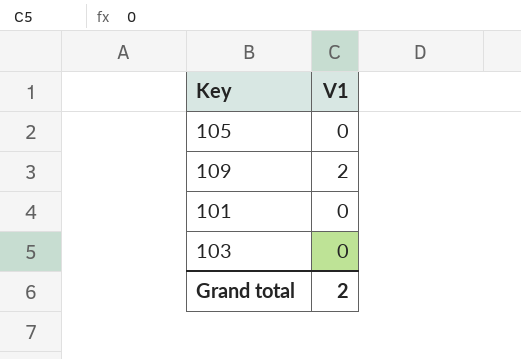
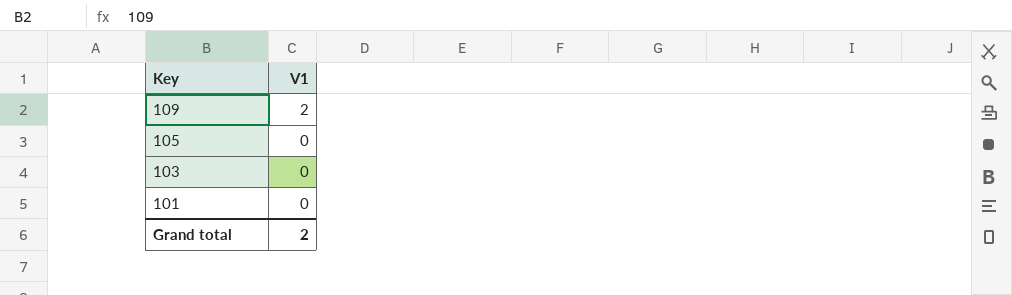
row order: none -> Key descending

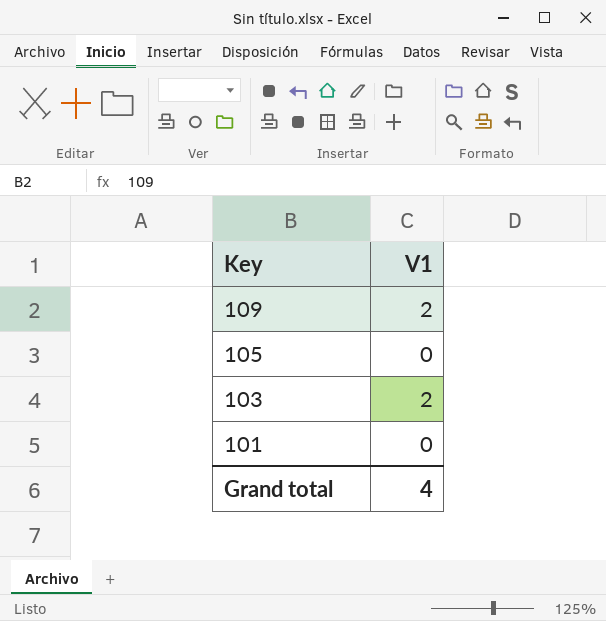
103 | V1: 0 -> 2
Grand total | V1: 2 -> 4

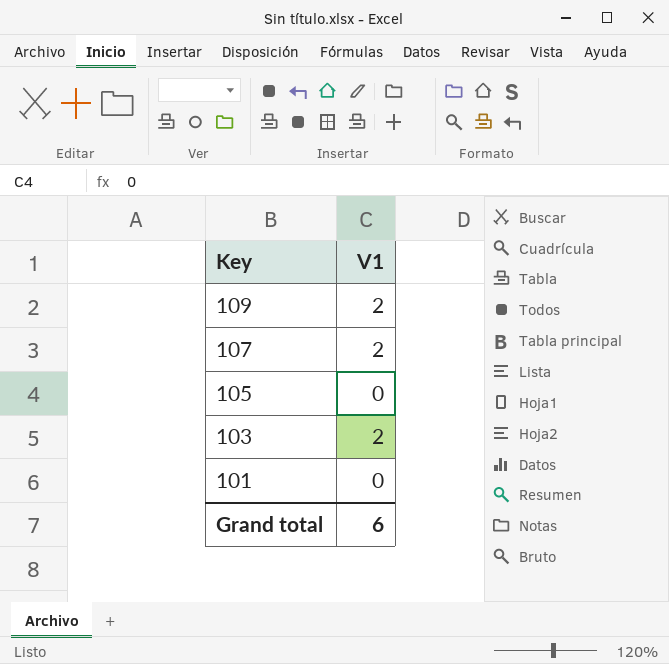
row 107: none -> 2
Grand total | V1: 4 -> 6

